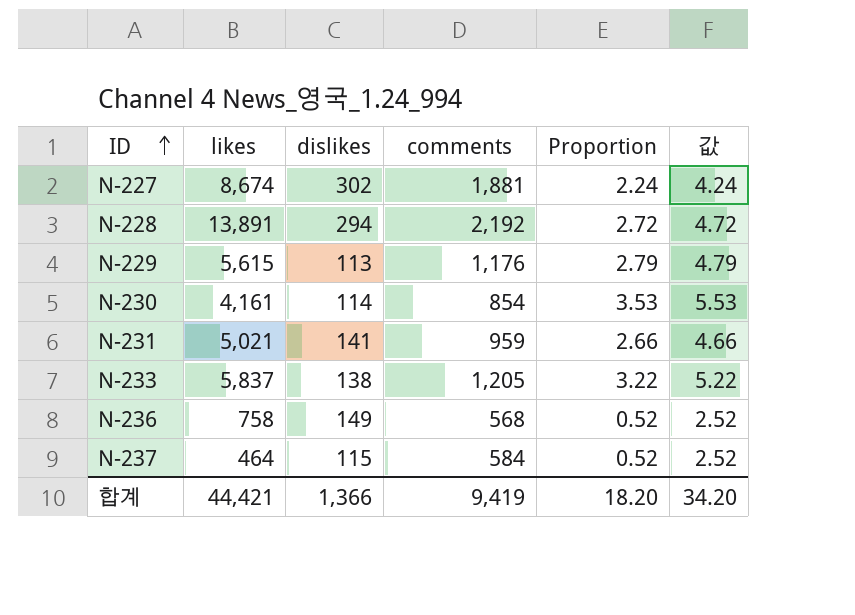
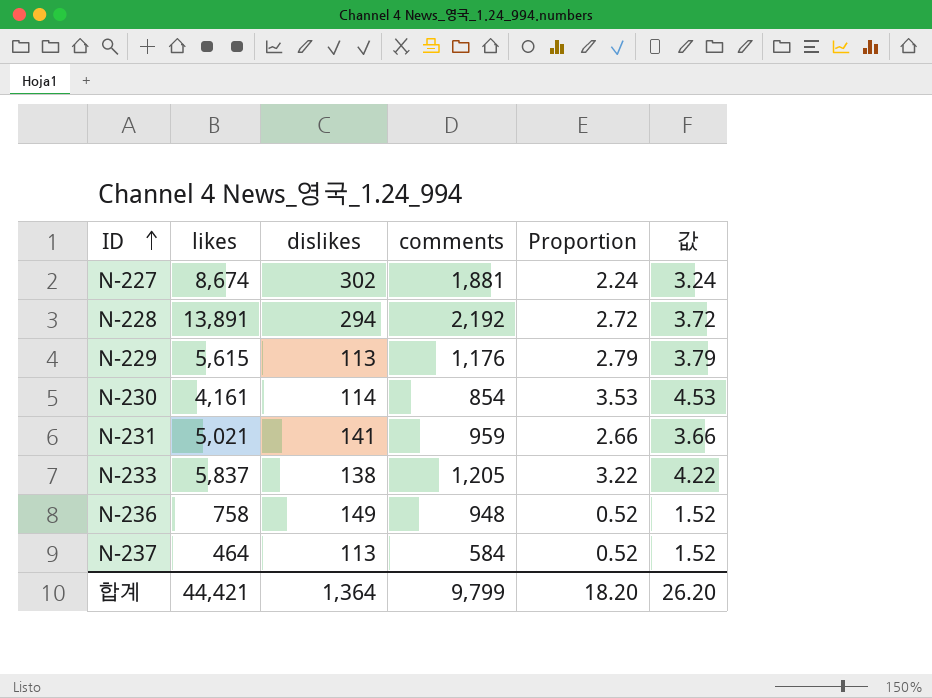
column 값 | formula: [Proportion] + 2 -> [Proportion] + 1
N-236 | comments: 568 -> 948
N-237 | dislikes: 115 -> 113
합계 | dislikes: 1,366 -> 1,364
합계 | comments: 9,419 -> 9,799
합계 | 값: 34.20 -> 26.20

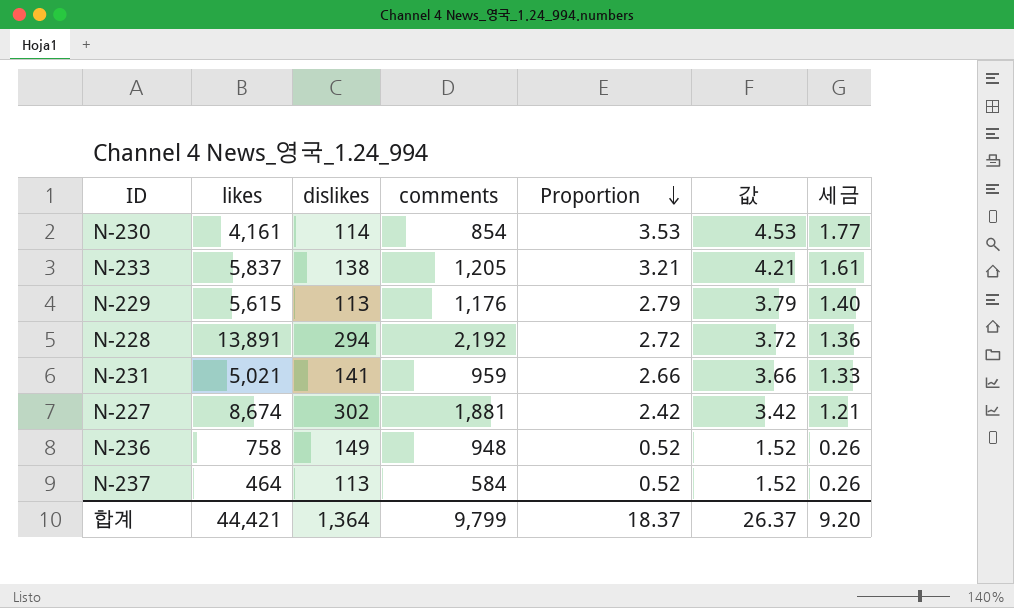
row order: ID ascending -> Proportion descending
column 세금 | formula: none -> [Proportion] * 0.5
N-233 | Proportion: 3.22 -> 3.21
N-233 | 값: 4.22 -> 4.21
N-227 | Proportion: 2.24 -> 2.42
N-227 | 값: 3.24 -> 3.42
합계 | Proportion: 18.20 -> 18.37
합계 | 값: 26.20 -> 26.37

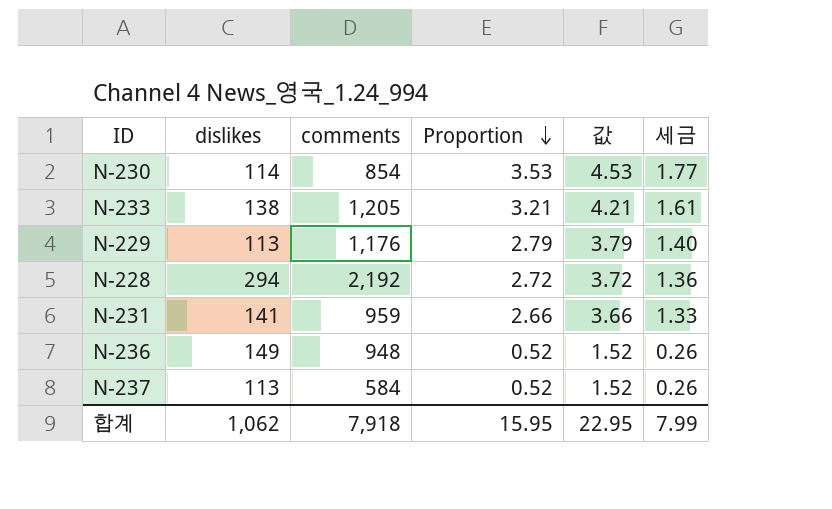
column likes | position: 2 -> none
row N-227: 8,674 | 302 | 1,881 | 2.42 | 3.42 | 1.21 -> none
합계 | dislikes: 1,364 -> 1,062
합계 | comments: 9,799 -> 7,918
합계 | Proportion: 18.37 -> 15.95
합계 | 값: 26.37 -> 22.95
합계 | 세금: 9.20 -> 7.99

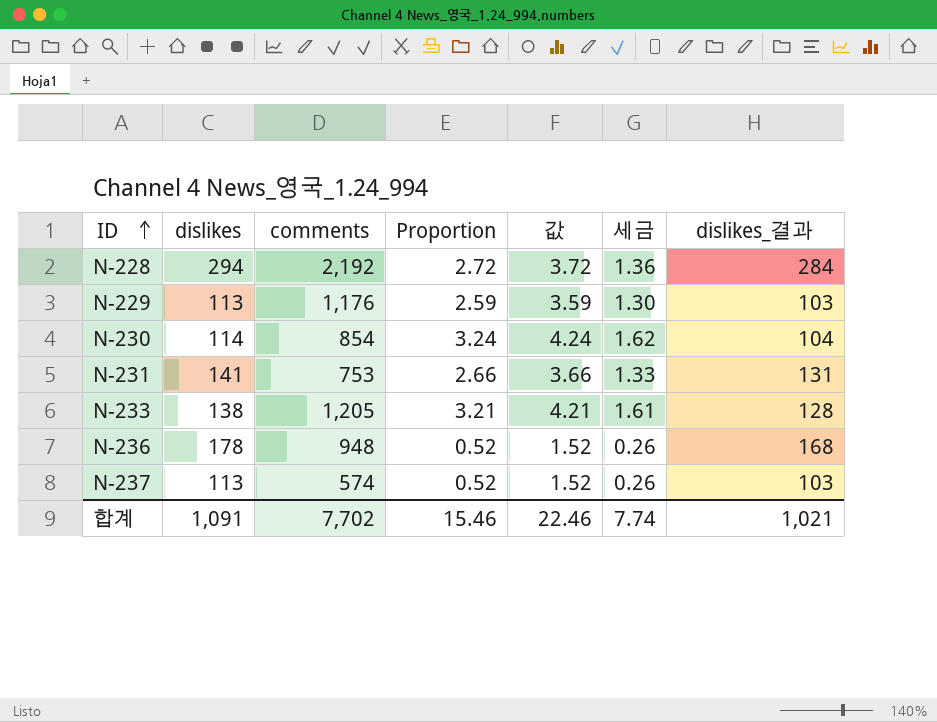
row order: Proportion descending -> ID ascending
column dislikes_결과 | formula: none -> [dislikes] - 10
N-229 | Proportion: 2.79 -> 2.59
N-229 | 값: 3.79 -> 3.59
N-229 | 세금: 1.40 -> 1.30
N-230 | Proportion: 3.53 -> 3.24
N-230 | 값: 4.53 -> 4.24
N-230 | 세금: 1.77 -> 1.62
N-231 | comments: 959 -> 753
N-236 | dislikes: 149 -> 178
N-237 | comments: 584 -> 574
합계 | dislikes: 1,062 -> 1,091
합계 | comments: 7,918 -> 7,702
합계 | Proportion: 15.95 -> 15.46
합계 | 값: 22.95 -> 22.46
합계 | 세금: 7.99 -> 7.74

